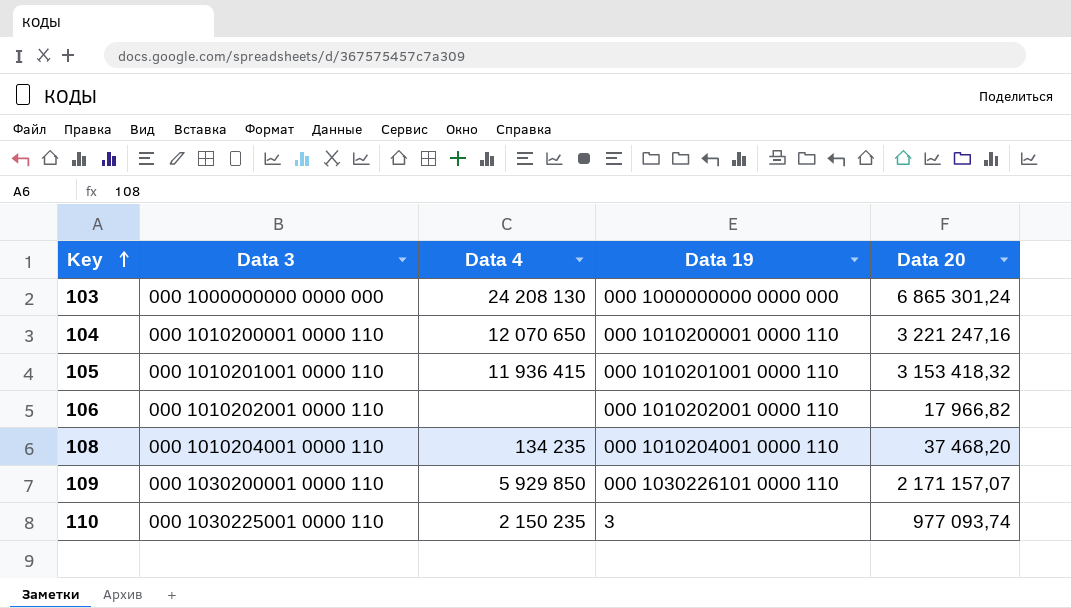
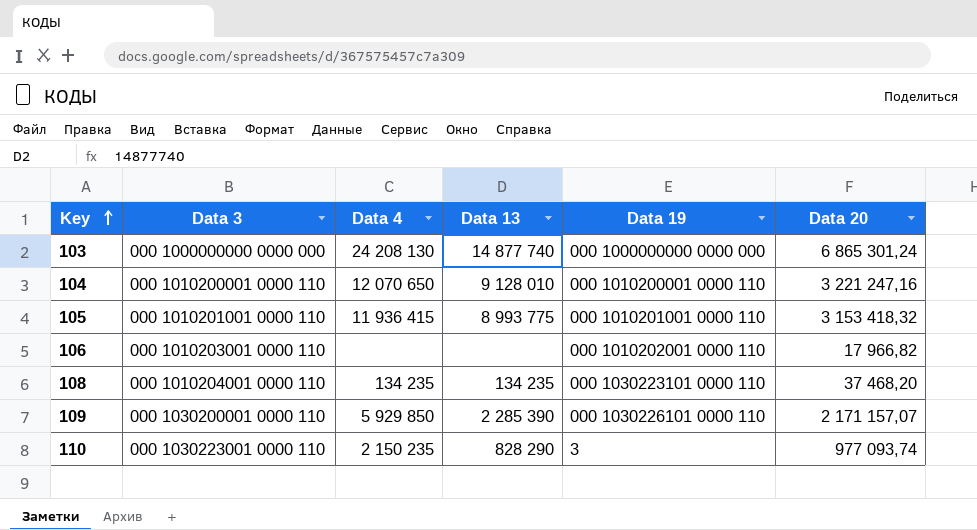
column Data 13 | position: none -> 4
106 | Data 3: 000 1010202001 0000 110 -> 000 1010203001 0000 110
108 | Data 19: 000 1010204001 0000 110 -> 000 1030223101 0000 110
110 | Data 3: 000 1030225001 0000 110 -> 000 1030223001 0000 110

